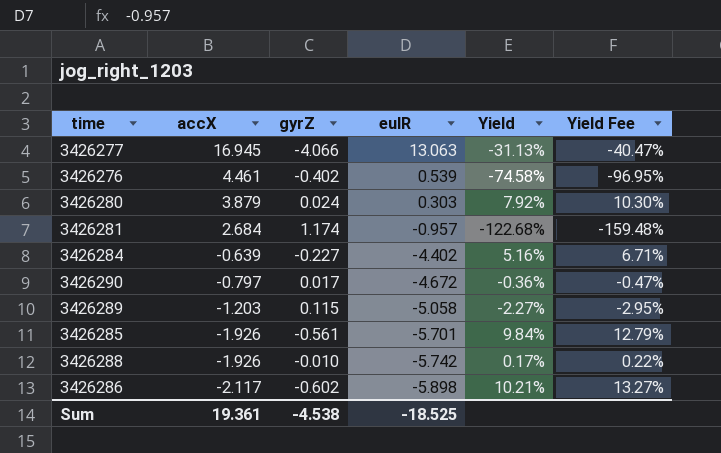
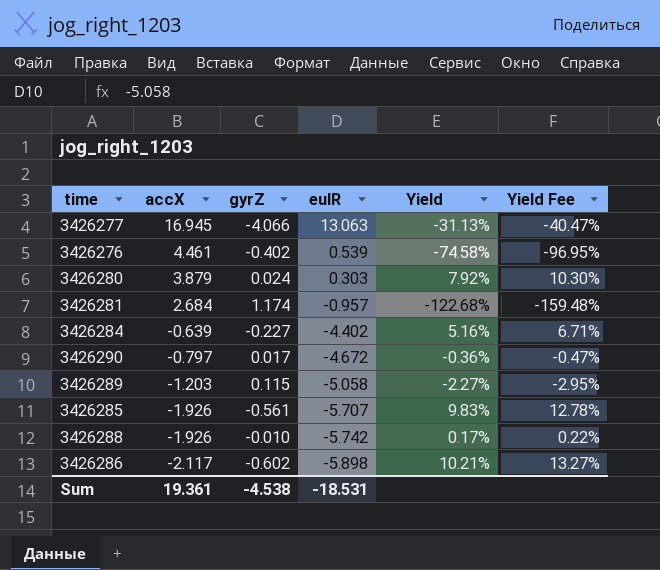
3426285 | eulR: -5.701 -> -5.707
3426285 | Yield: 9.84% -> 9.83%
3426285 | Yield Fee: 12.79% -> 12.78%
Sum | eulR: -18.525 -> -18.531

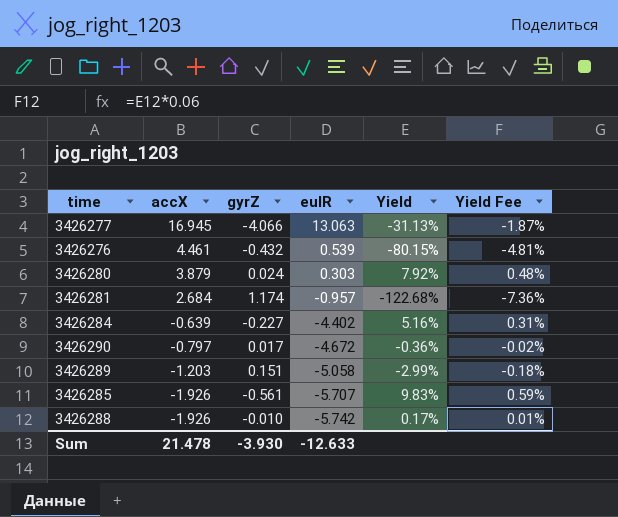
column Yield Fee | formula: [Yield] * 1.3 -> [Yield] * 0.06
row 3426286: -2.117 | -0.602 | -5.898 | 10.21% | 13.27% -> none
3426276 | gyrZ: -0.402 -> -0.432
3426276 | Yield: -74.58% -> -80.15%
3426289 | gyrZ: 0.115 -> 0.151
3426289 | Yield: -2.27% -> -2.99%
Sum | accX: 19.361 -> 21.478
Sum | gyrZ: -4.538 -> -3.930
Sum | eulR: -18.531 -> -12.633

